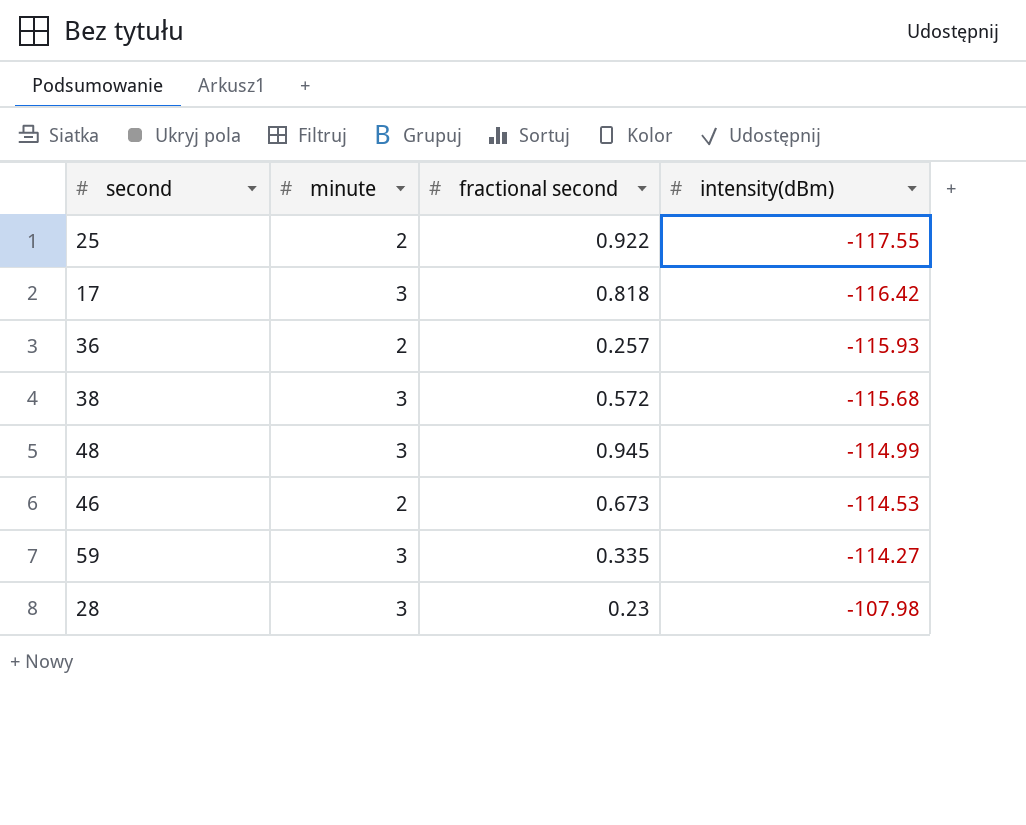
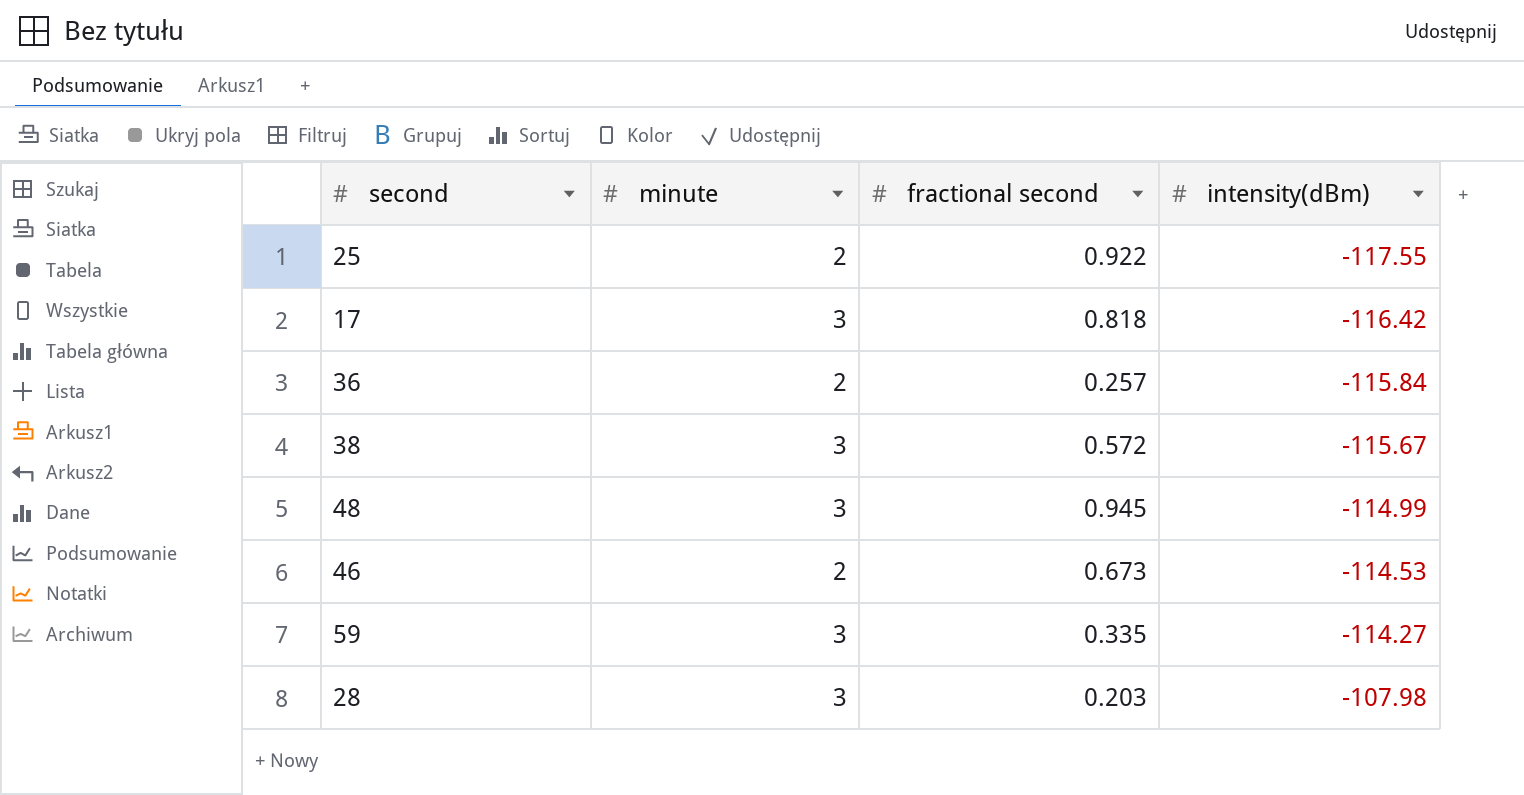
36 | intensity(dBm): -115.93 -> -115.84
38 | intensity(dBm): -115.68 -> -115.67
28 | fractional second: 0.23 -> 0.203

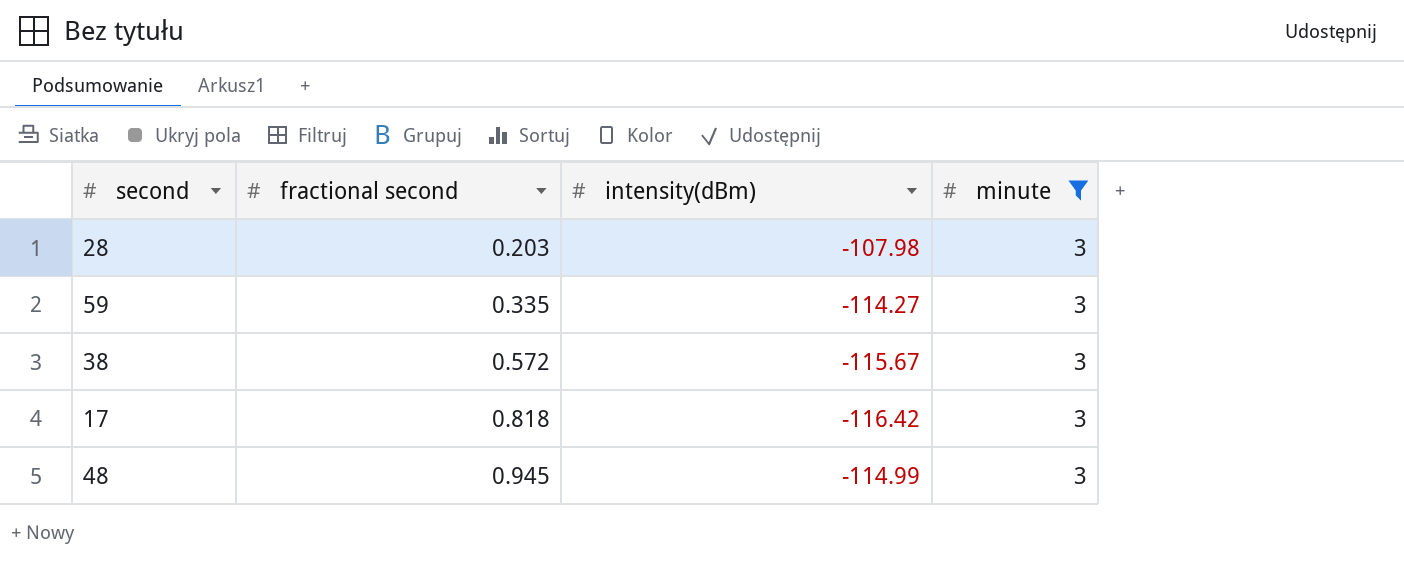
filter: none -> minute = 3
row order: intensity(dBm) ascending -> fractional second ascending
column minute | position: 2 -> 4

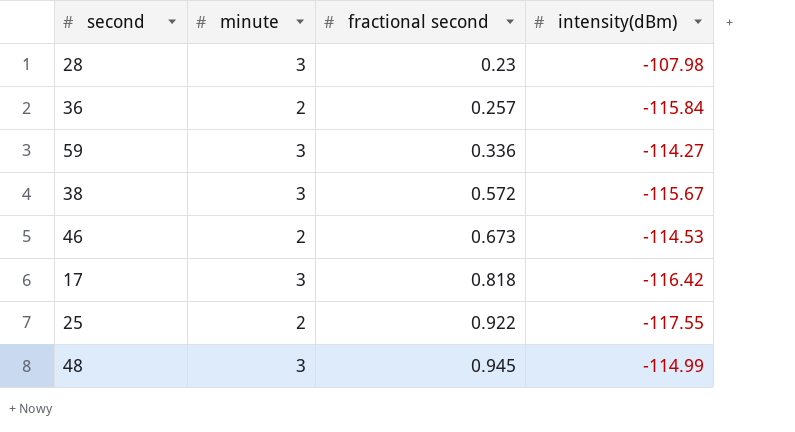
filter: minute = 3 -> none
column minute | position: 4 -> 2
28 | fractional second: 0.203 -> 0.23
59 | fractional second: 0.335 -> 0.336

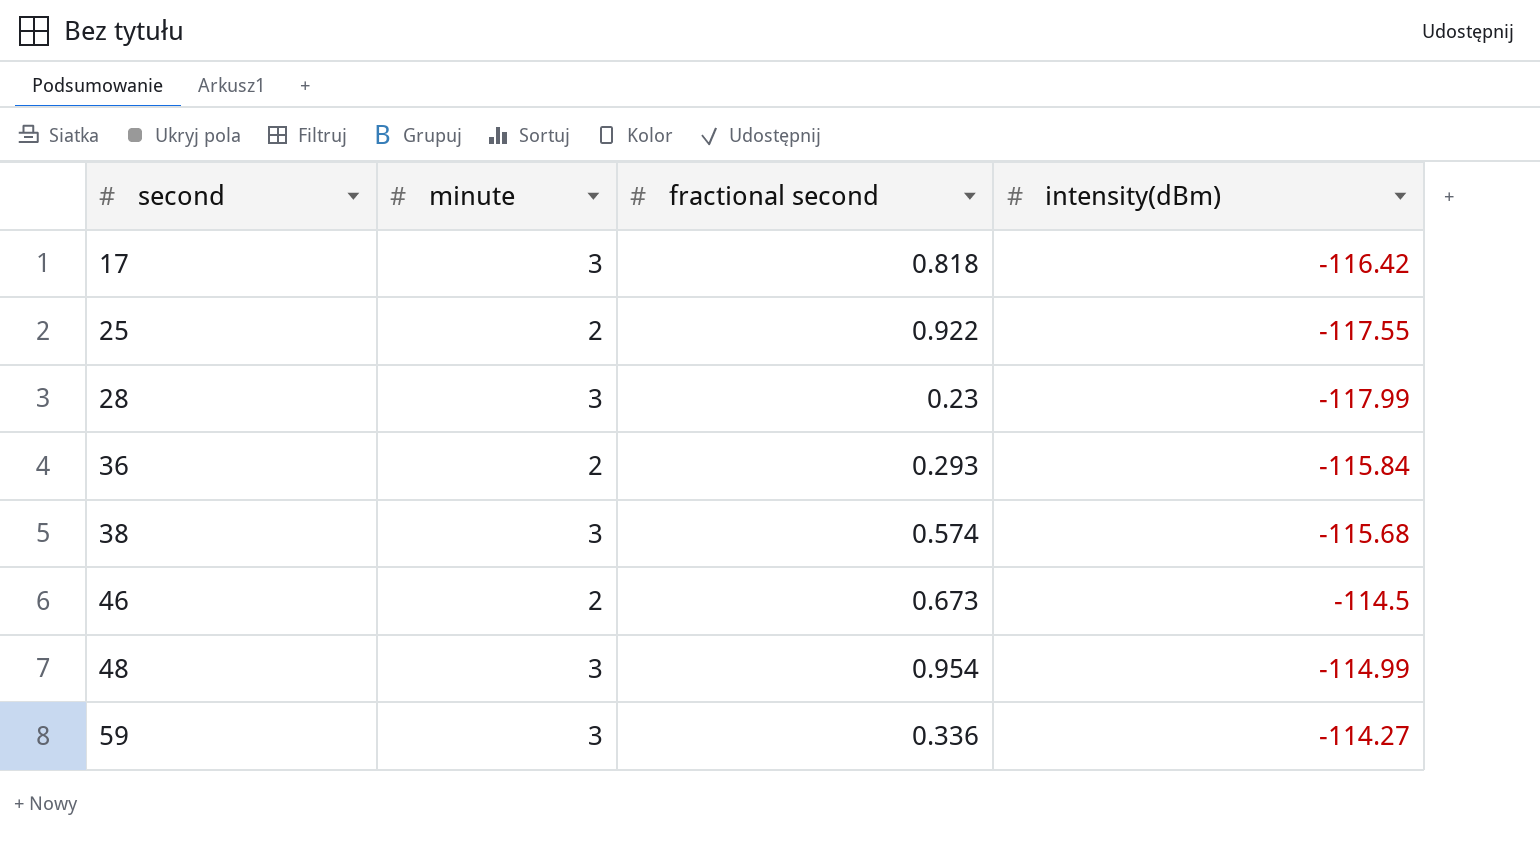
row order: fractional second ascending -> second ascending
28 | intensity(dBm): -107.98 -> -117.99
36 | fractional second: 0.257 -> 0.293
38 | fractional second: 0.572 -> 0.574
38 | intensity(dBm): -115.67 -> -115.68
46 | intensity(dBm): -114.53 -> -114.5
48 | fractional second: 0.945 -> 0.954

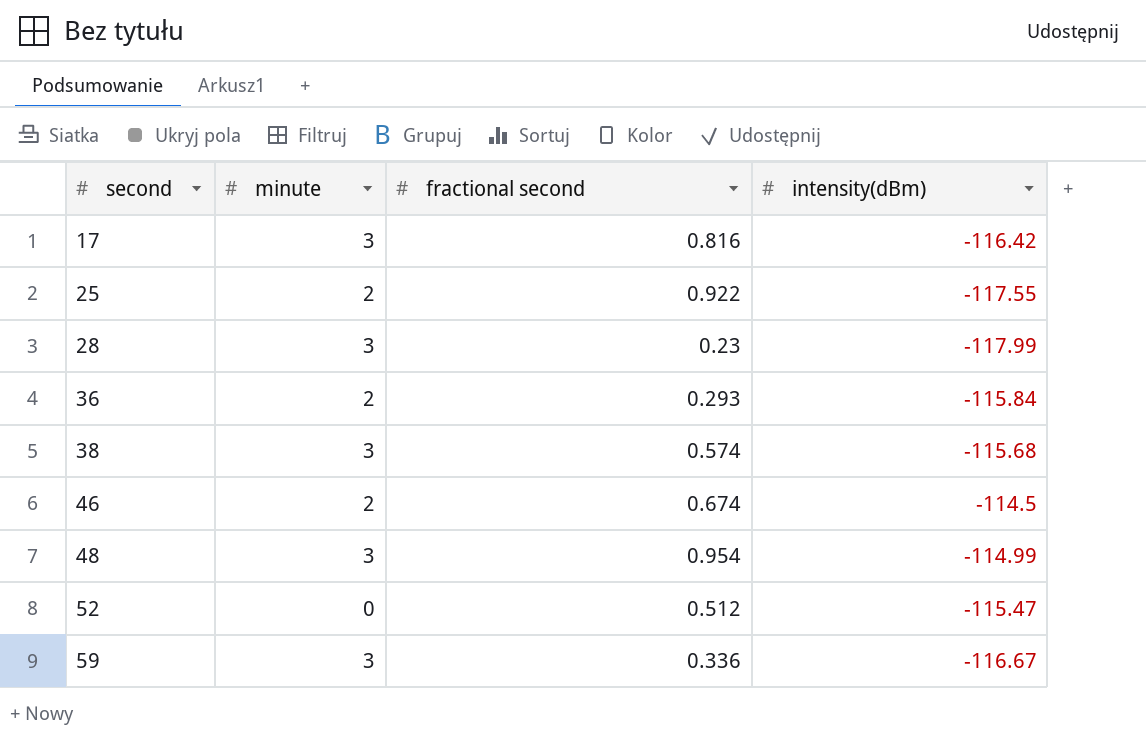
17 | fractional second: 0.818 -> 0.816
46 | fractional second: 0.673 -> 0.674
row 52: none -> 0 | 0.512 | -115.47
59 | intensity(dBm): -114.27 -> -116.67

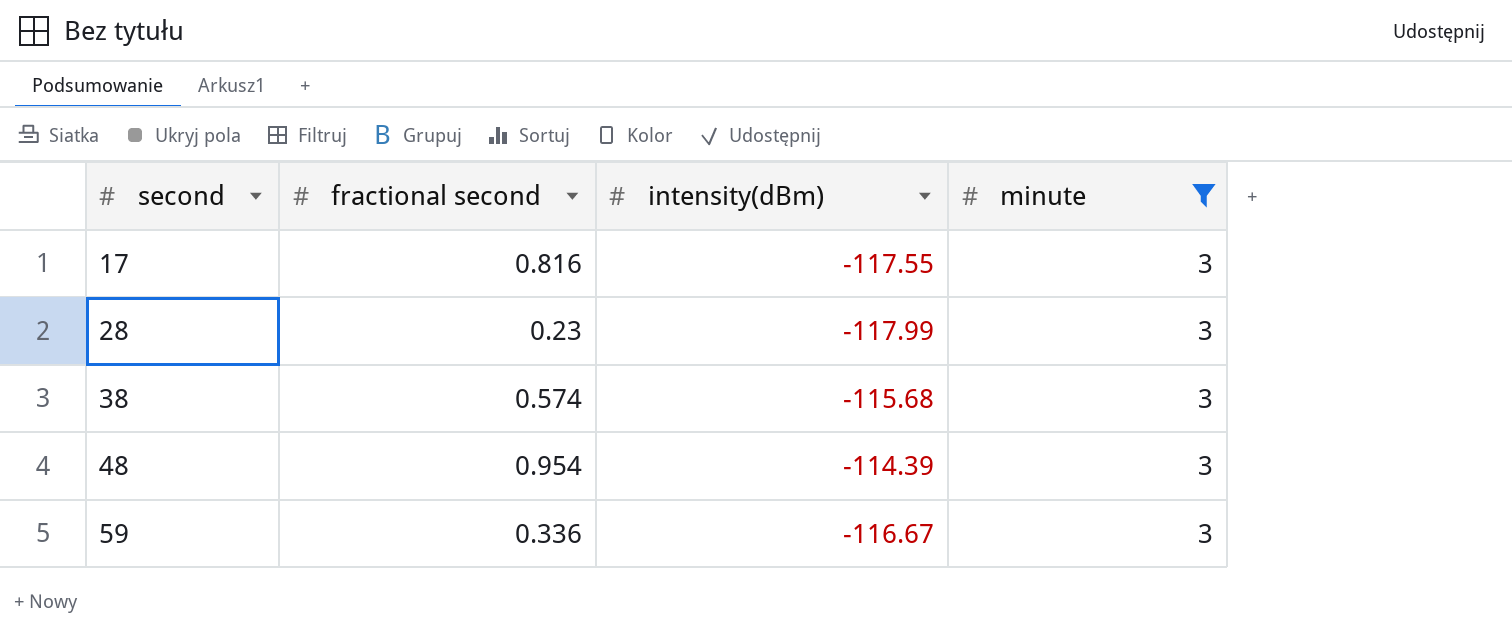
filter: none -> minute = 3
column minute | position: 2 -> 4
17 | intensity(dBm): -116.42 -> -117.55
48 | intensity(dBm): -114.99 -> -114.39

